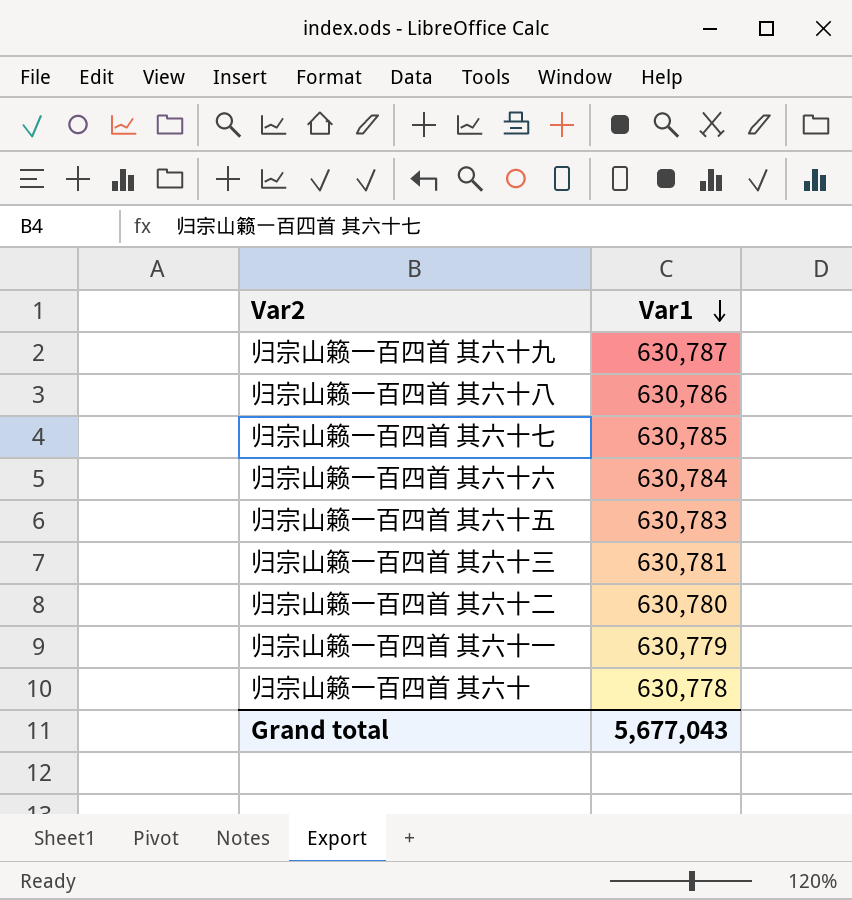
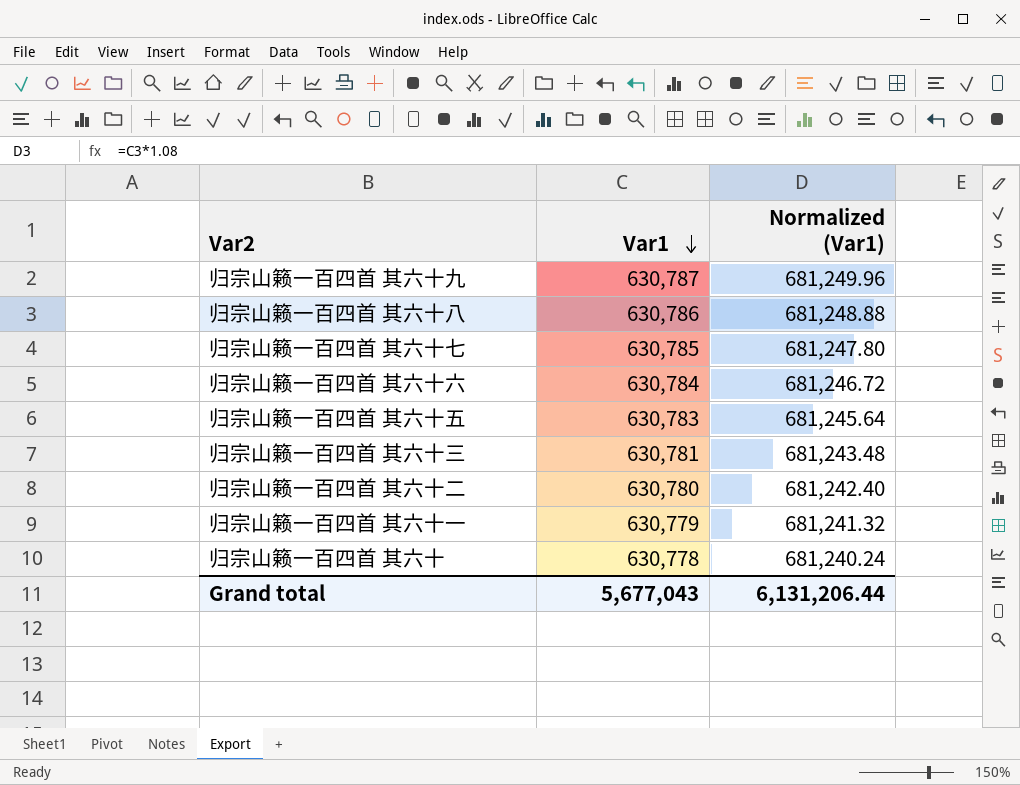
column Normalized (Var1) | formula: none -> [Var1] * 1.08

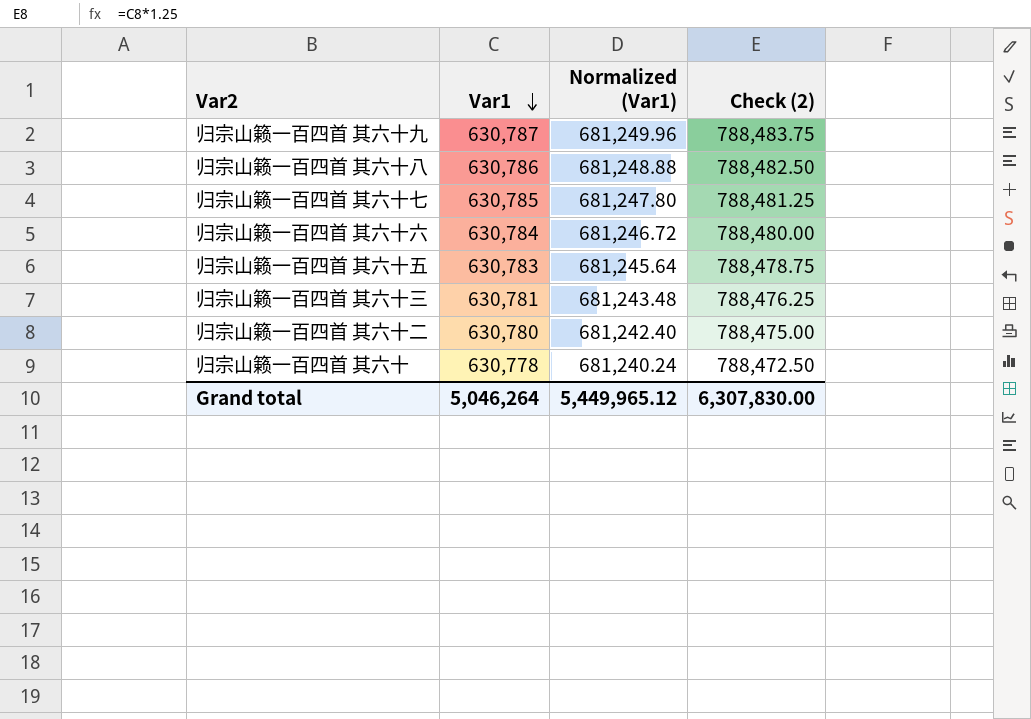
column Check (2) | formula: none -> [Var1] * 1.25
row 归宗山籁一百四首 其六十一: 630,779 | 681,241.32 -> none
Grand total | Var1: 5,677,043 -> 5,046,264
Grand total | Normalized (Var1): 6,131,206.44 -> 5,449,965.12

